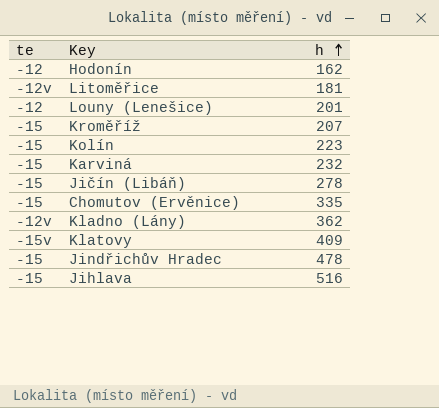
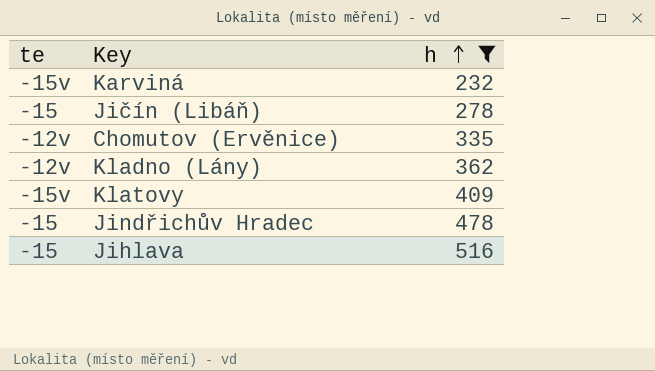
filter: none -> h >= 232
Karviná | te: -15 -> -15v
Chomutov (Ervěnice) | te: -15 -> -12v

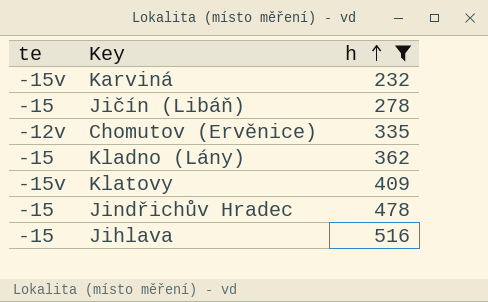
Kladno (Lány) | te: -12v -> -15

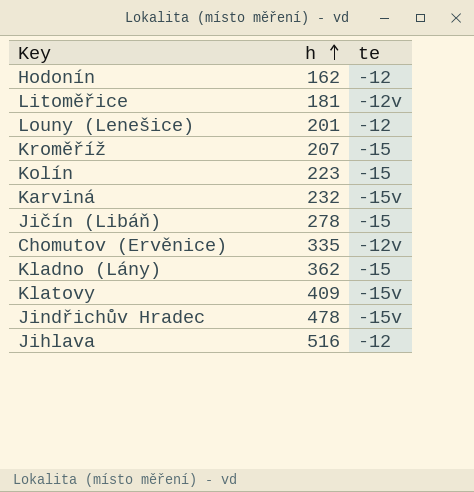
filter: h >= 232 -> none
column te | position: 1 -> 3
Jindřichův Hradec | te: -15 -> -15v
Jihlava | te: -15 -> -12

